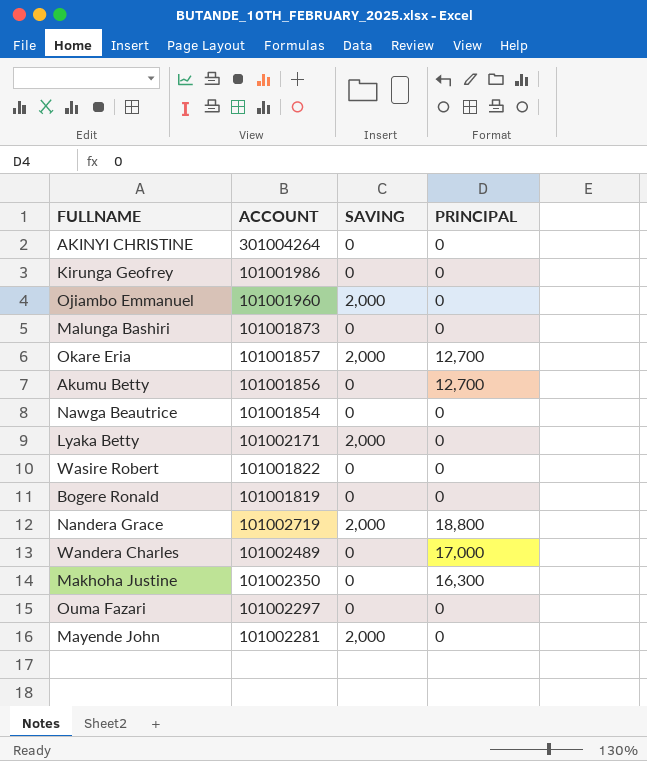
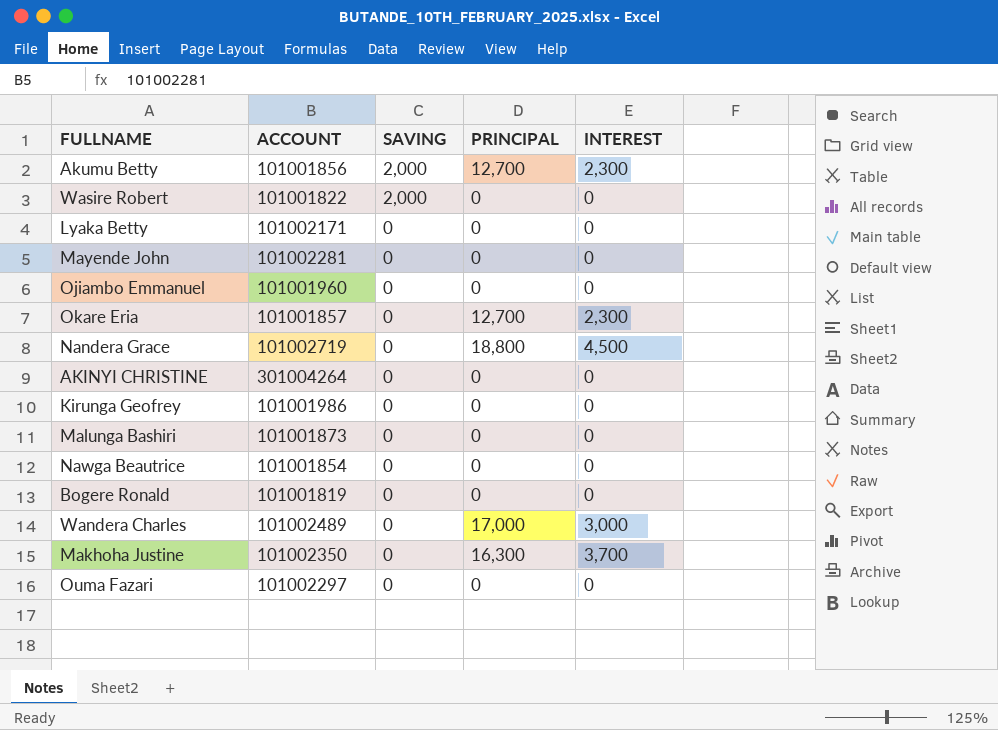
row order: none -> SAVING descending
column INTEREST | position: none -> 5
Akumu Betty | SAVING: 0 -> 2,000
Wasire Robert | SAVING: 0 -> 2,000
Lyaka Betty | SAVING: 2,000 -> 0
Mayende John | SAVING: 2,000 -> 0
Ojiambo Emmanuel | SAVING: 2,000 -> 0
Okare Eria | SAVING: 2,000 -> 0
Nandera Grace | SAVING: 2,000 -> 0

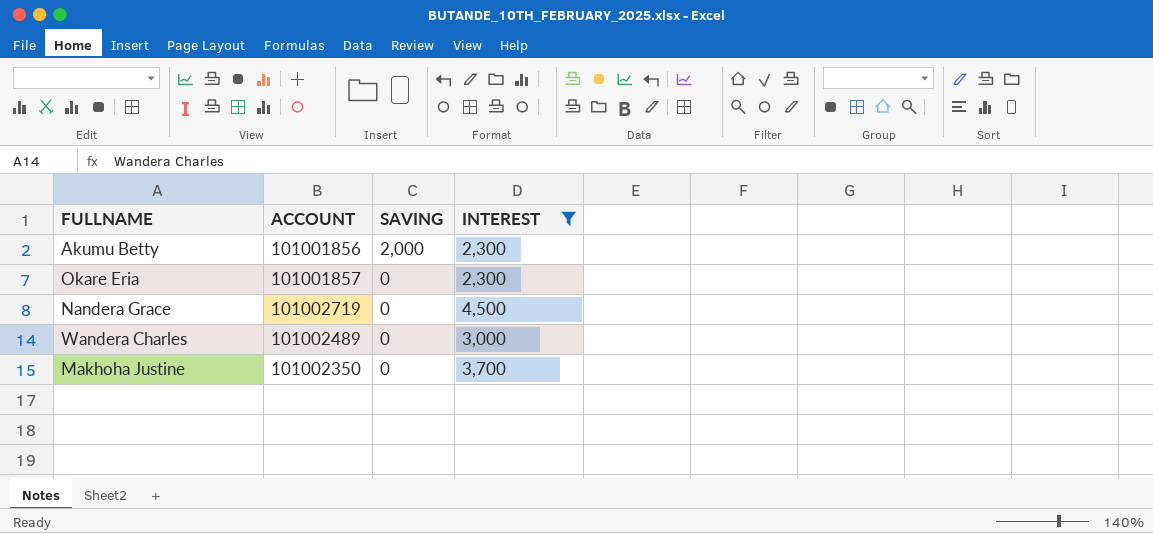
filter: none -> INTEREST != 0
column PRINCIPAL | position: 4 -> none

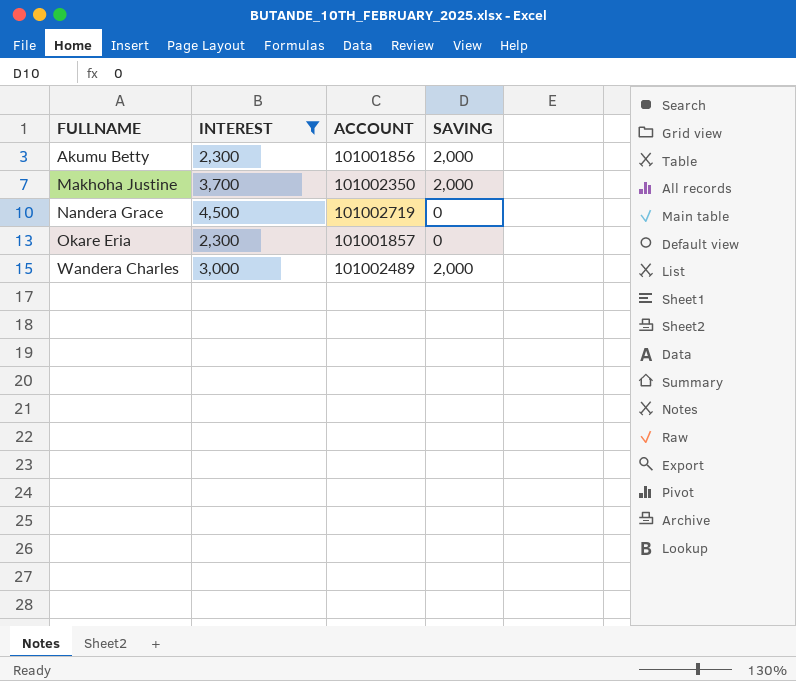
row order: SAVING descending -> FULLNAME ascending
column INTEREST | position: 4 -> 2
Makhoha Justine | SAVING: 0 -> 2,000
Wandera Charles | SAVING: 0 -> 2,000

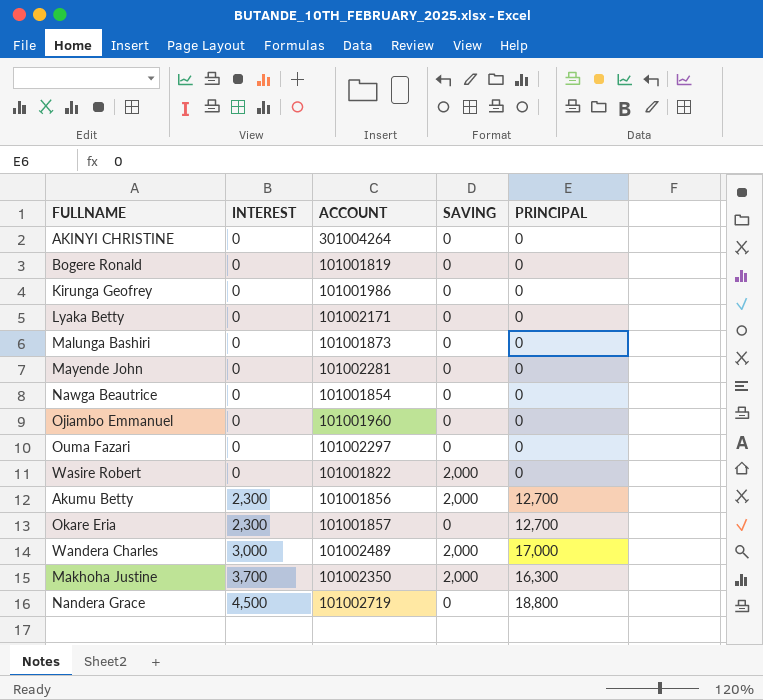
filter: INTEREST != 0 -> none
row order: FULLNAME ascending -> INTEREST ascending
column PRINCIPAL | position: none -> 5

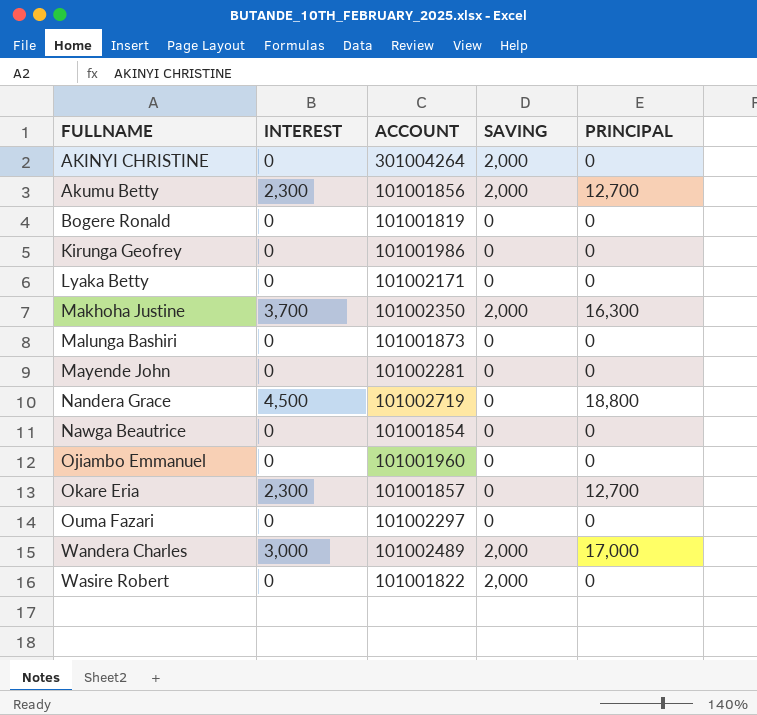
row order: INTEREST ascending -> FULLNAME ascending
AKINYI CHRISTINE | SAVING: 0 -> 2,000

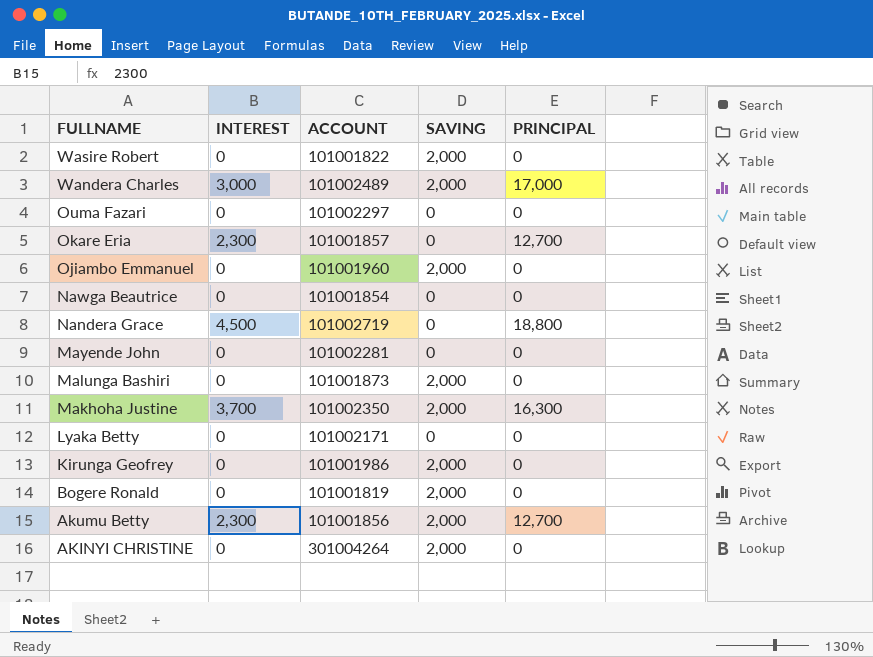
row order: FULLNAME ascending -> FULLNAME descending
Ojiambo Emmanuel | SAVING: 0 -> 2,000
Malunga Bashiri | SAVING: 0 -> 2,000
Kirunga Geofrey | SAVING: 0 -> 2,000
Bogere Ronald | SAVING: 0 -> 2,000

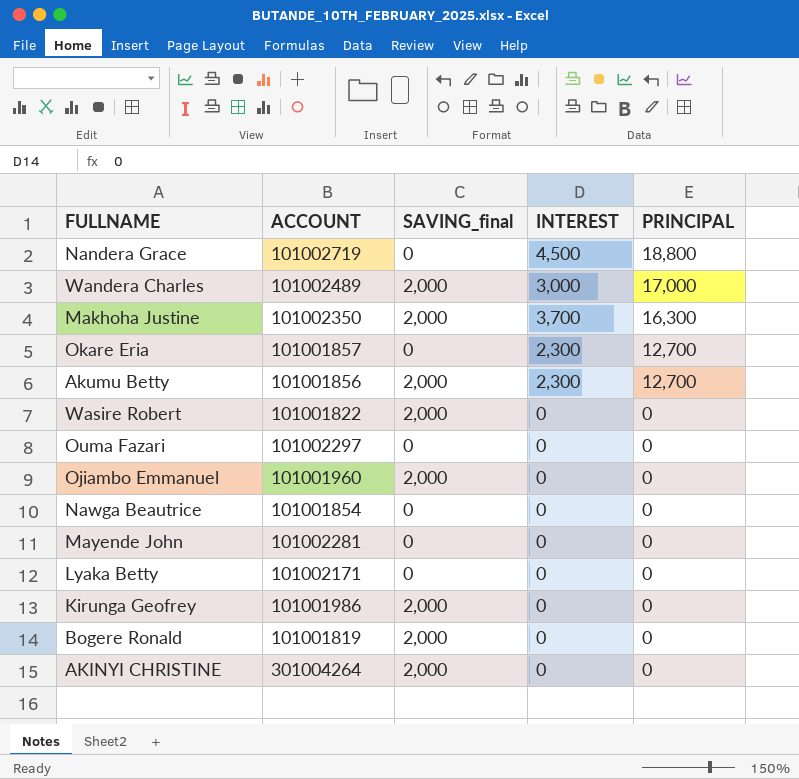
row order: FULLNAME descending -> PRINCIPAL descending
column name: SAVING -> SAVING_final
column INTEREST | position: 2 -> 4
row Malunga Bashiri: 0 | 101001873 | 2,000 | 0 -> none

